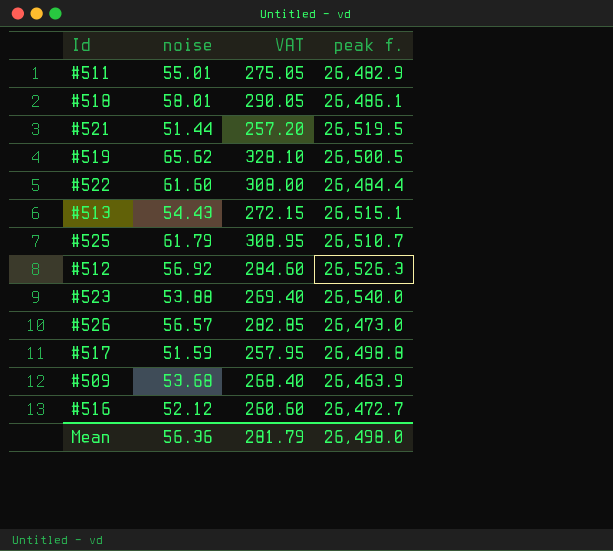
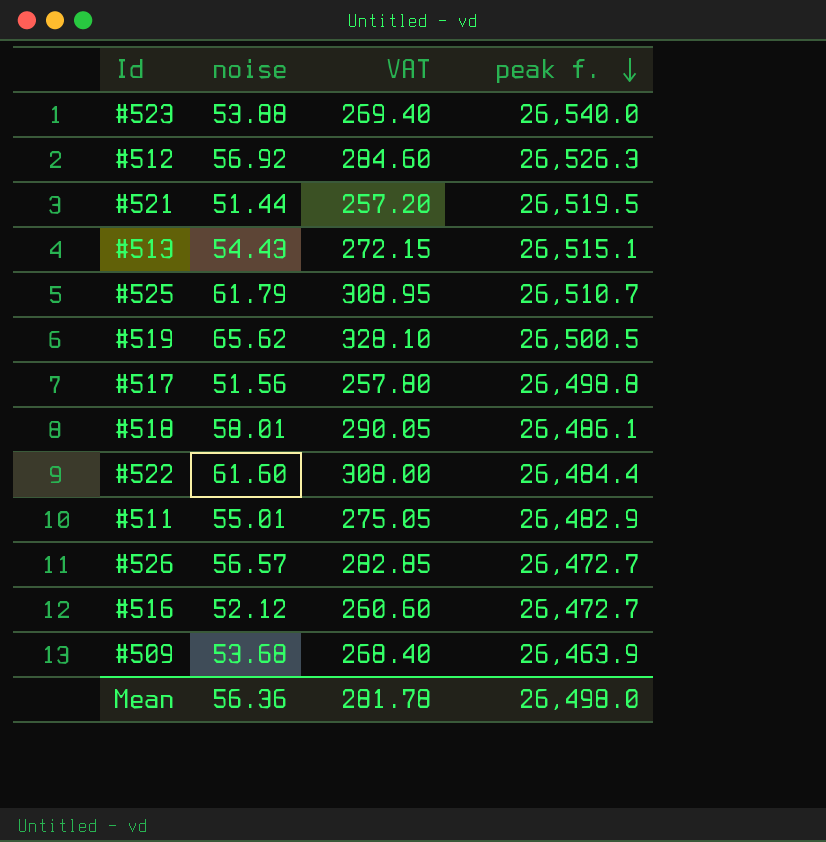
row order: none -> peak f. descending
#517 | noise: 51.59 -> 51.56
#517 | VAT: 257.95 -> 257.80
#526 | peak f.: 26,473.0 -> 26,472.7
Mean | VAT: 281.79 -> 281.78

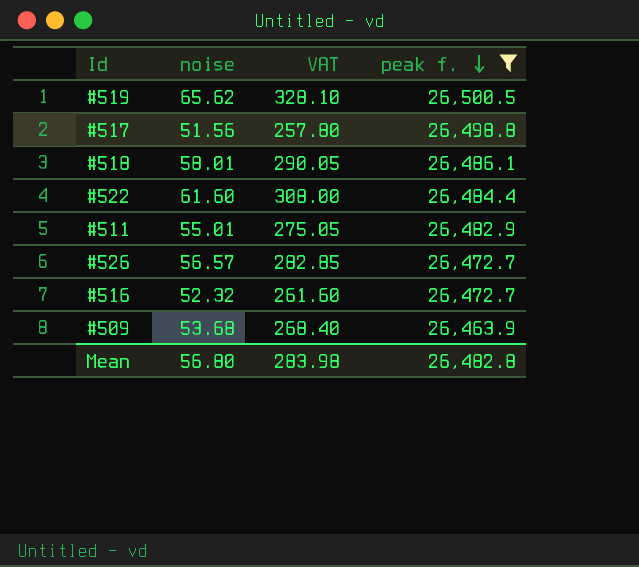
filter: none -> peak f. <= 26,500.5
#516 | noise: 52.12 -> 52.32
#516 | VAT: 260.60 -> 261.60
Mean | noise: 56.36 -> 56.80
Mean | VAT: 281.78 -> 283.98
Mean | peak f.: 26,498.0 -> 26,482.8

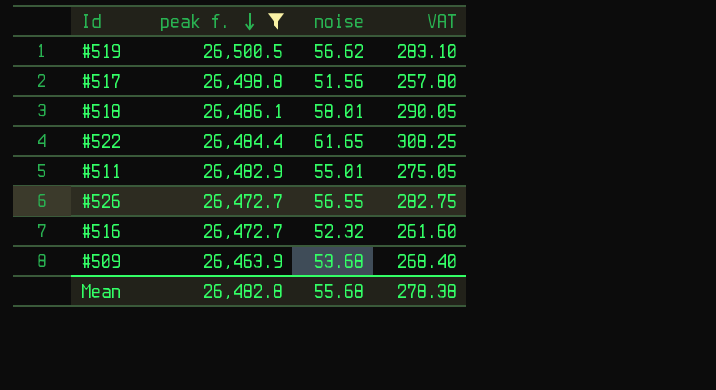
column peak f. | position: 4 -> 2
#519 | noise: 65.62 -> 56.62
#519 | VAT: 328.10 -> 283.10
#522 | noise: 61.60 -> 61.65
#522 | VAT: 308.00 -> 308.25
#526 | noise: 56.57 -> 56.55
#526 | VAT: 282.85 -> 282.75
Mean | noise: 56.80 -> 55.68
Mean | VAT: 283.98 -> 278.38

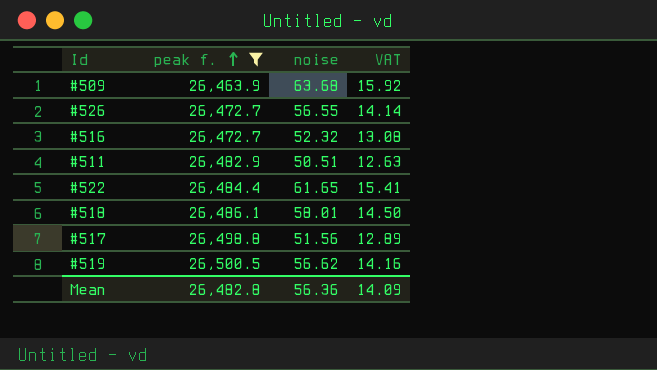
row order: peak f. descending -> peak f. ascending
column VAT | formula: [noise] * 5 -> [noise] * 0.25
#509 | noise: 53.68 -> 63.68
#511 | noise: 55.01 -> 50.51
Mean | noise: 55.68 -> 56.36
Mean | VAT: 278.38 -> 14.09

